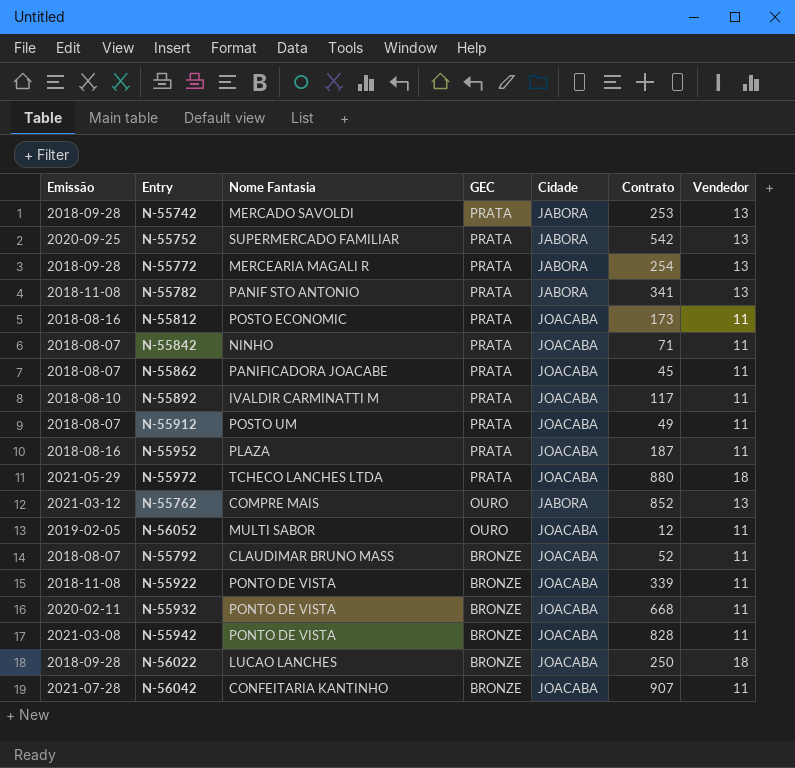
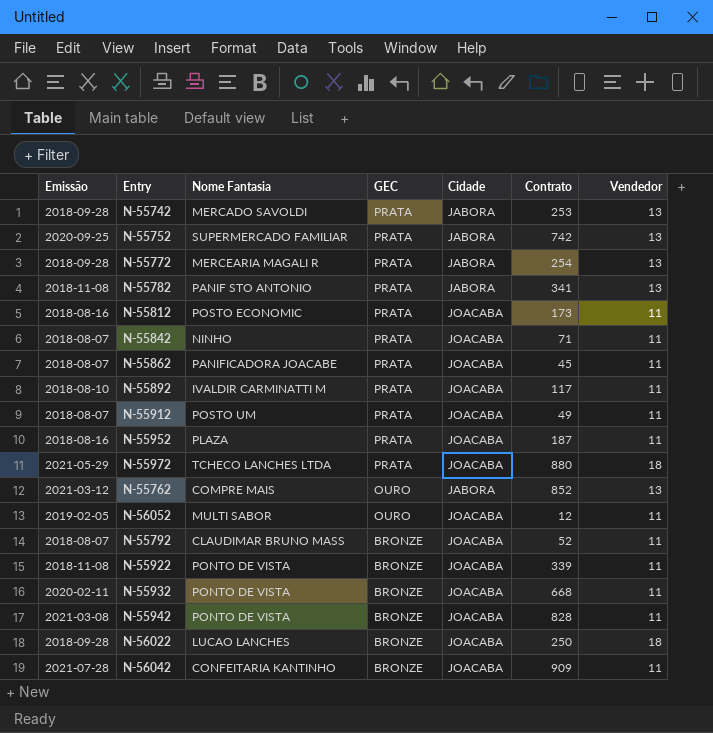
N-55752 | Contrato: 542 -> 742
N-56042 | Contrato: 907 -> 909

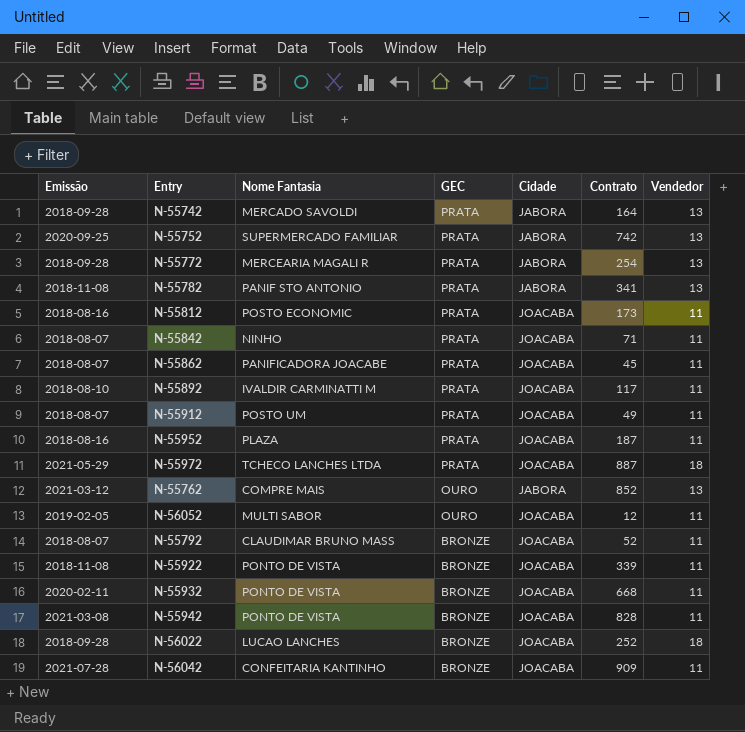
N-55742 | Contrato: 253 -> 164
N-55972 | Contrato: 880 -> 887
N-56022 | Contrato: 250 -> 252

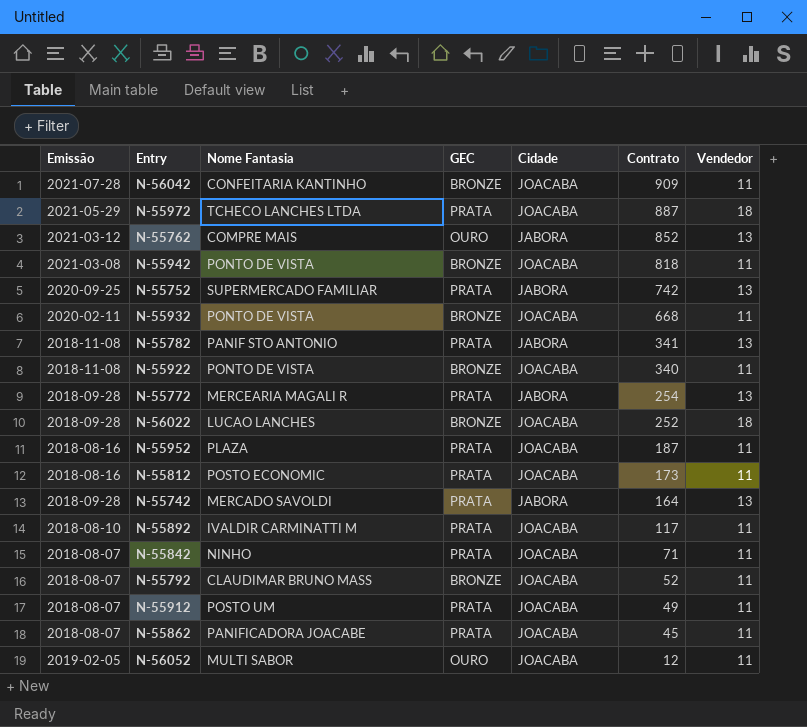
row order: GEC descending -> Contrato descending
N-55942 | Contrato: 828 -> 818
N-55922 | Contrato: 339 -> 340

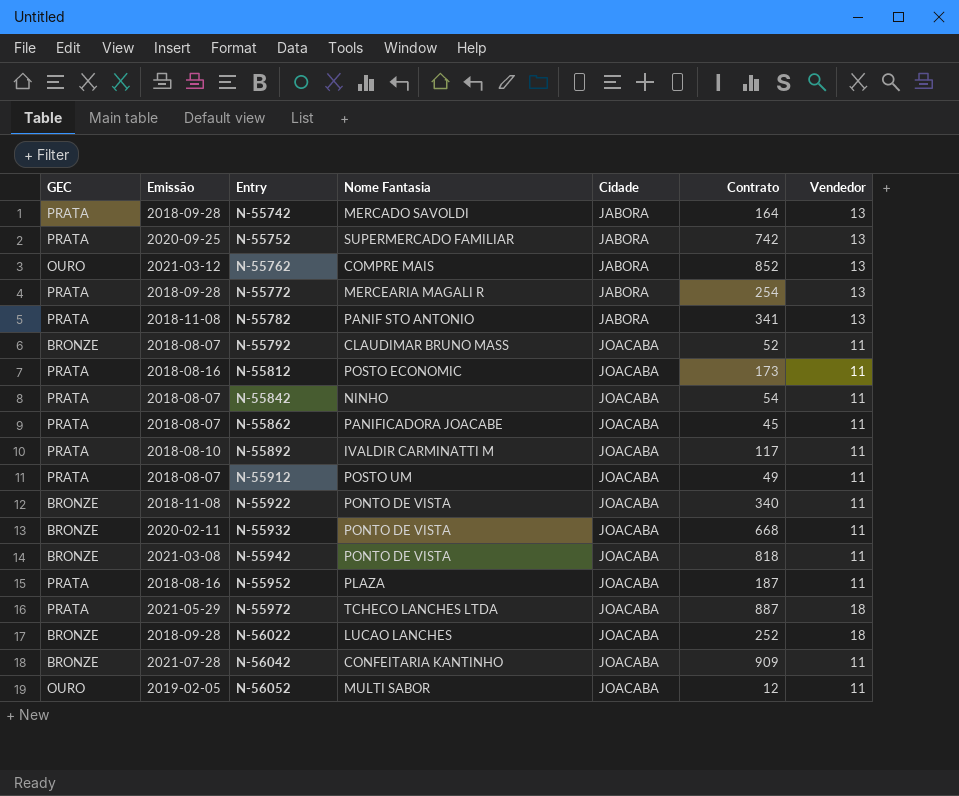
row order: Contrato descending -> Entry ascending
column GEC | position: 4 -> 1
N-55842 | Contrato: 71 -> 54

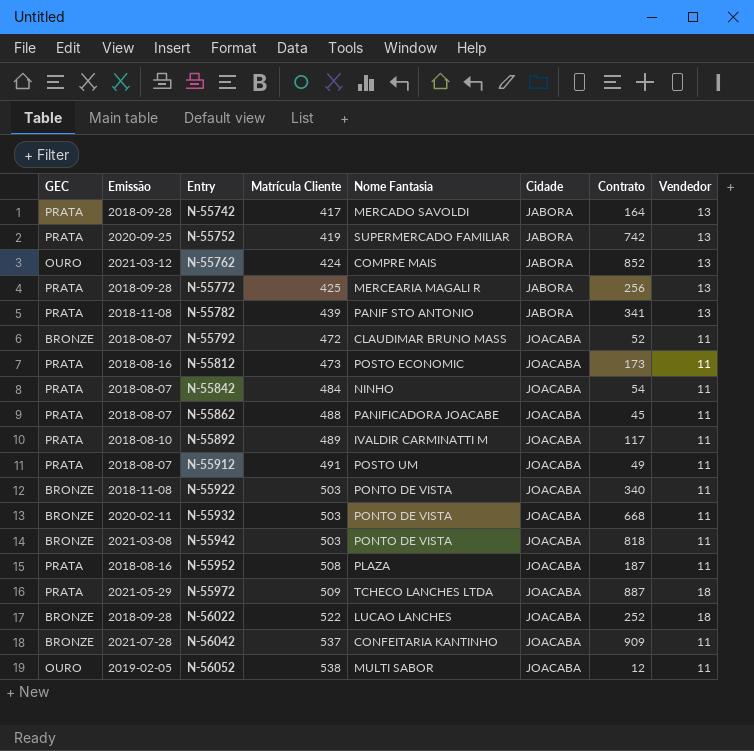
column Matrícula Cliente | position: none -> 4
N-55772 | Contrato: 254 -> 256

